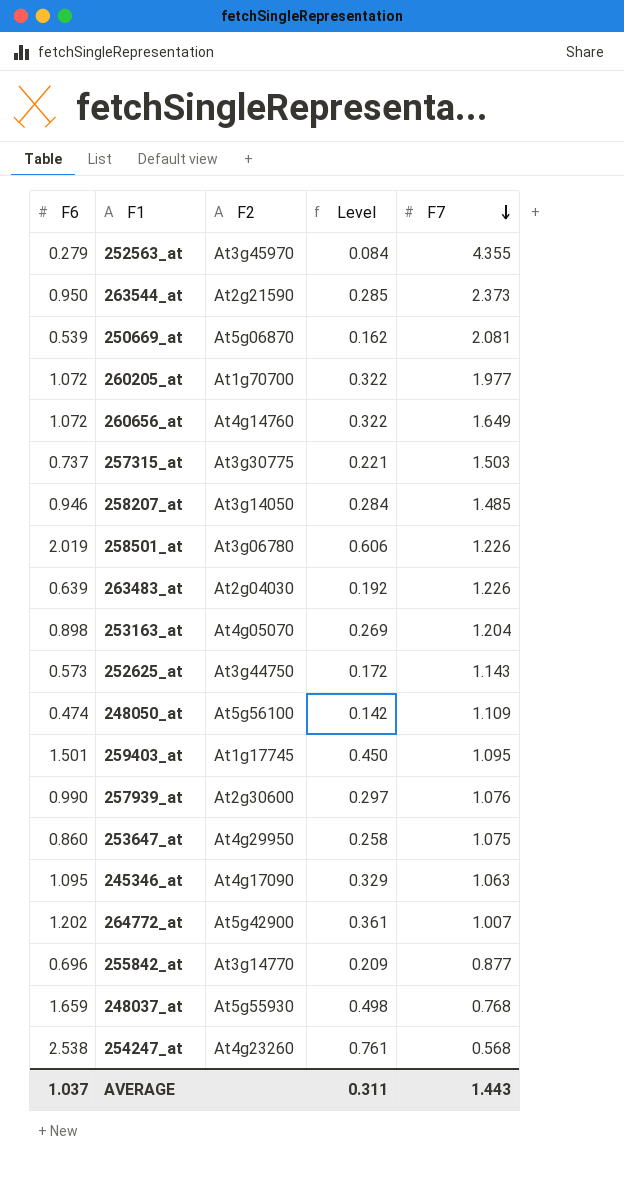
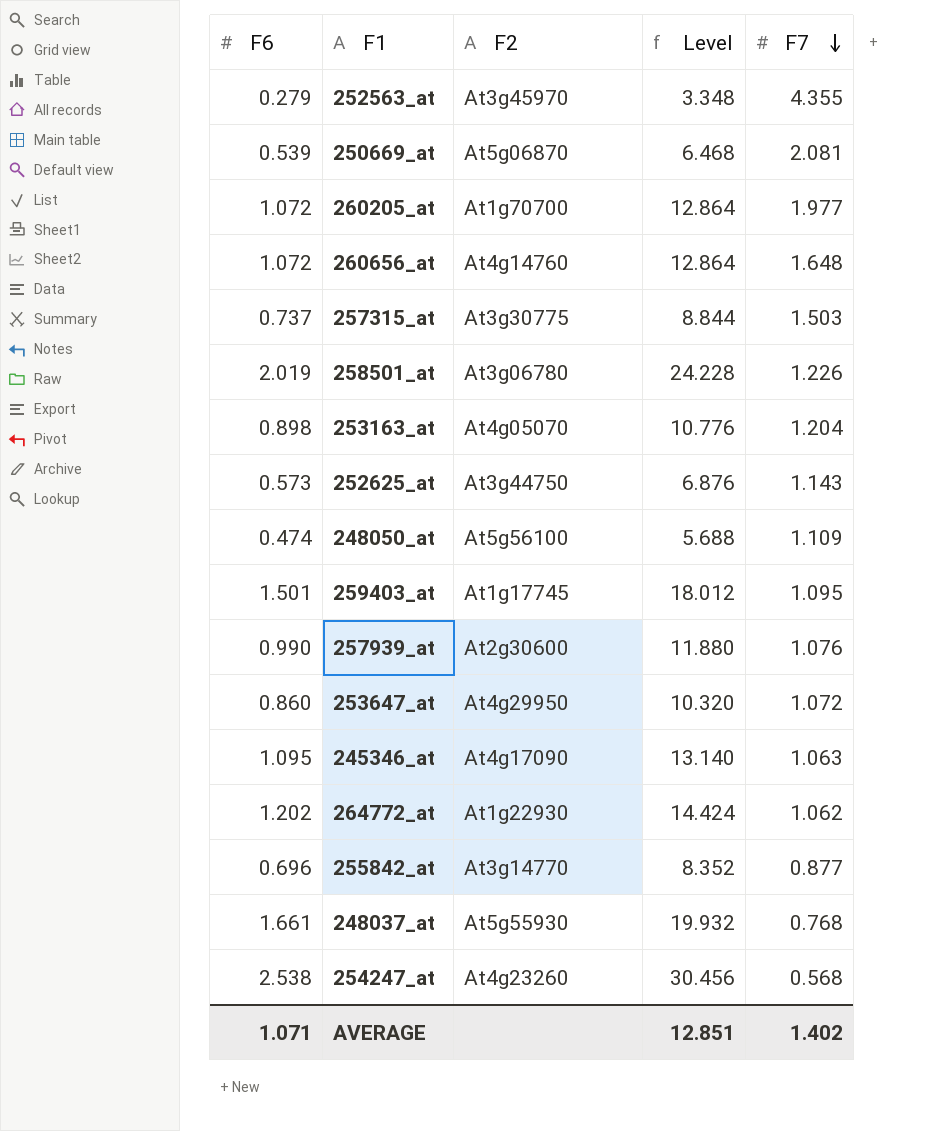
column Level | formula: [F6] * 0.3 -> [F6] * 12
row 263544_at: 0.950 | At2g21590 | 0.285 | 2.373 -> none
row 258207_at: 0.946 | At3g14050 | 0.284 | 1.485 -> none
row 263483_at: 0.639 | At2g04030 | 0.192 | 1.226 -> none
260656_at | F7: 1.649 -> 1.648
253647_at | F7: 1.075 -> 1.072
264772_at | F2: At5g42900 -> At1g22930
264772_at | F7: 1.007 -> 1.062
248037_at | F6: 1.659 -> 1.661
AVERAGE | F6: 1.037 -> 1.071
AVERAGE | Level: 0.311 -> 12.851
AVERAGE | F7: 1.443 -> 1.402

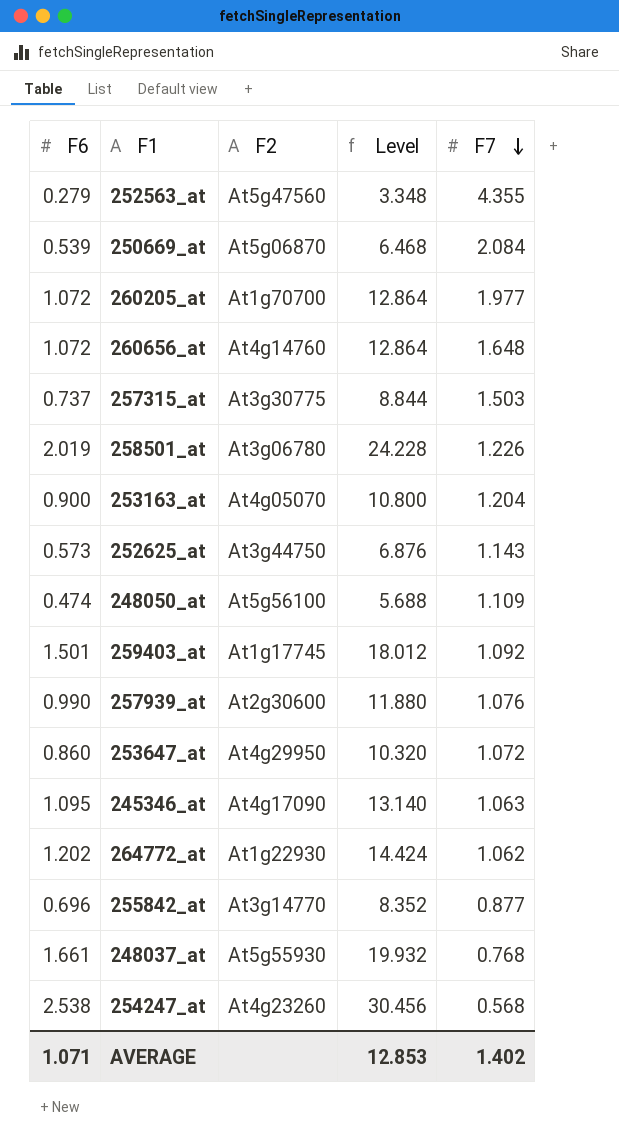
252563_at | F2: At3g45970 -> At5g47560
250669_at | F7: 2.081 -> 2.084
253163_at | F6: 0.898 -> 0.900
253163_at | Level: 10.776 -> 10.800
259403_at | F7: 1.095 -> 1.092
AVERAGE | Level: 12.851 -> 12.853

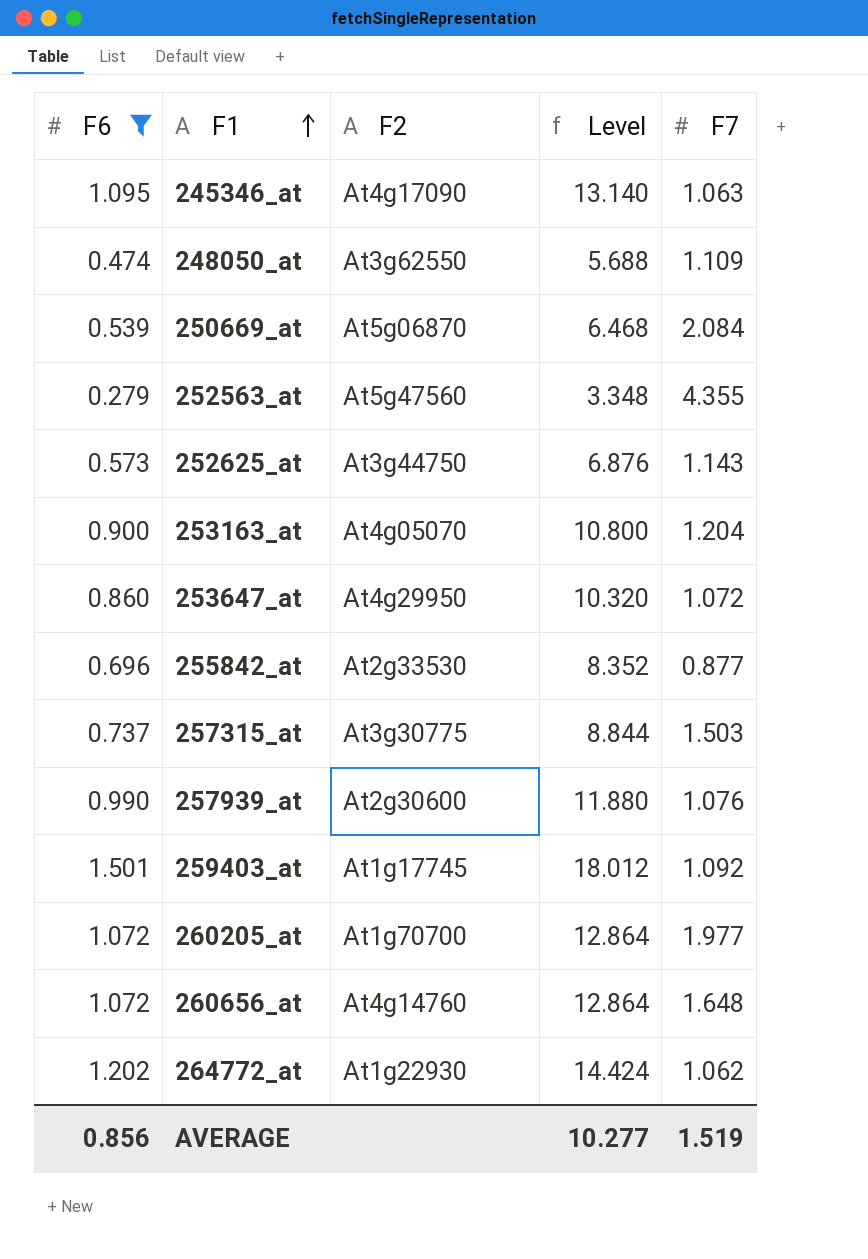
filter: none -> F6 <= 1.501
row order: F7 descending -> F1 ascending
248050_at | F2: At5g56100 -> At3g62550
255842_at | F2: At3g14770 -> At2g33530
AVERAGE | F6: 1.071 -> 0.856
AVERAGE | Level: 12.853 -> 10.277
AVERAGE | F7: 1.402 -> 1.519

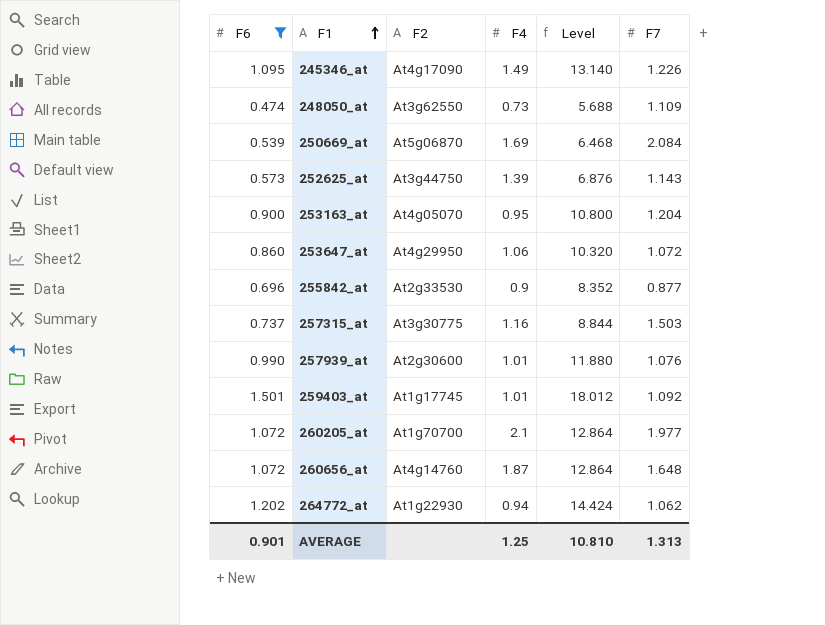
column F4 | position: none -> 4
row 252563_at: 0.279 | At5g47560 | 3.348 | 4.355 -> none
245346_at | F7: 1.063 -> 1.226
AVERAGE | F6: 0.856 -> 0.901
AVERAGE | Level: 10.277 -> 10.810
AVERAGE | F7: 1.519 -> 1.313

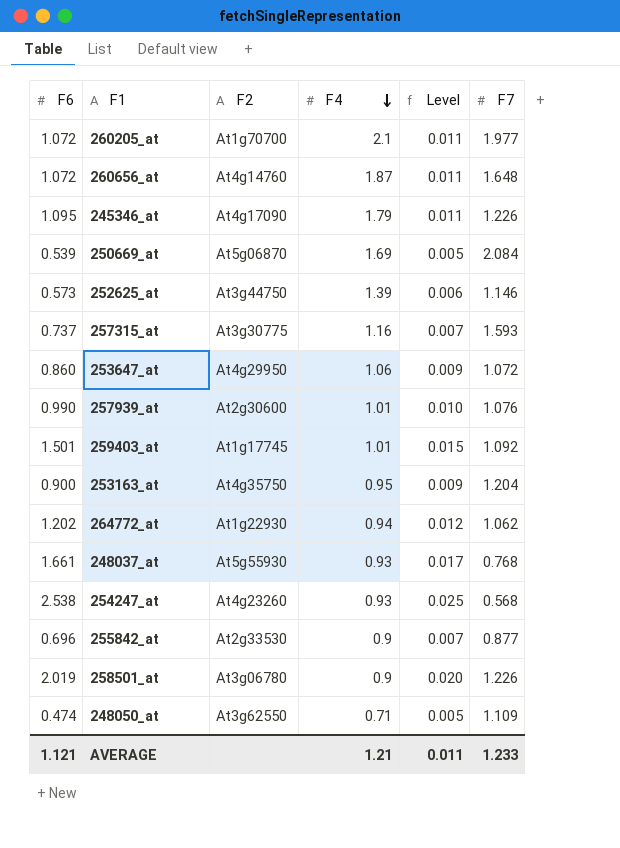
filter: F6 <= 1.501 -> none
row order: F1 ascending -> F4 descending
column Level | formula: [F6] * 12 -> [F6] * 0.01
245346_at | F4: 1.49 -> 1.79
252625_at | F7: 1.143 -> 1.146
257315_at | F7: 1.503 -> 1.593
253163_at | F2: At4g05070 -> At4g35750
248050_at | F4: 0.73 -> 0.71
AVERAGE | F6: 0.901 -> 1.121
AVERAGE | F4: 1.25 -> 1.21
AVERAGE | Level: 10.810 -> 0.011
AVERAGE | F7: 1.313 -> 1.233

